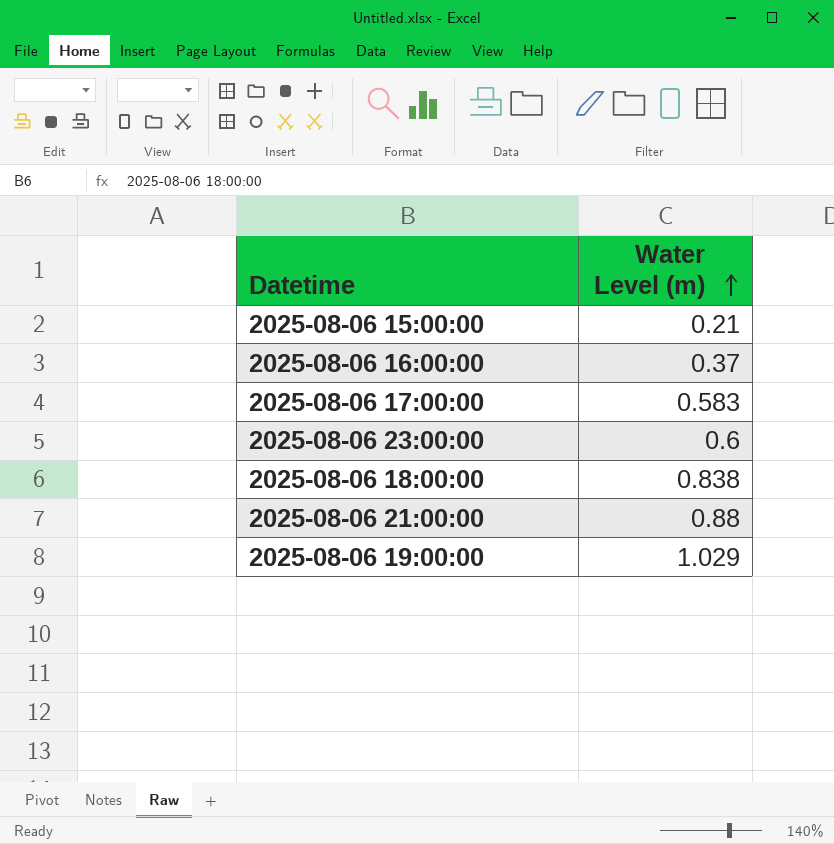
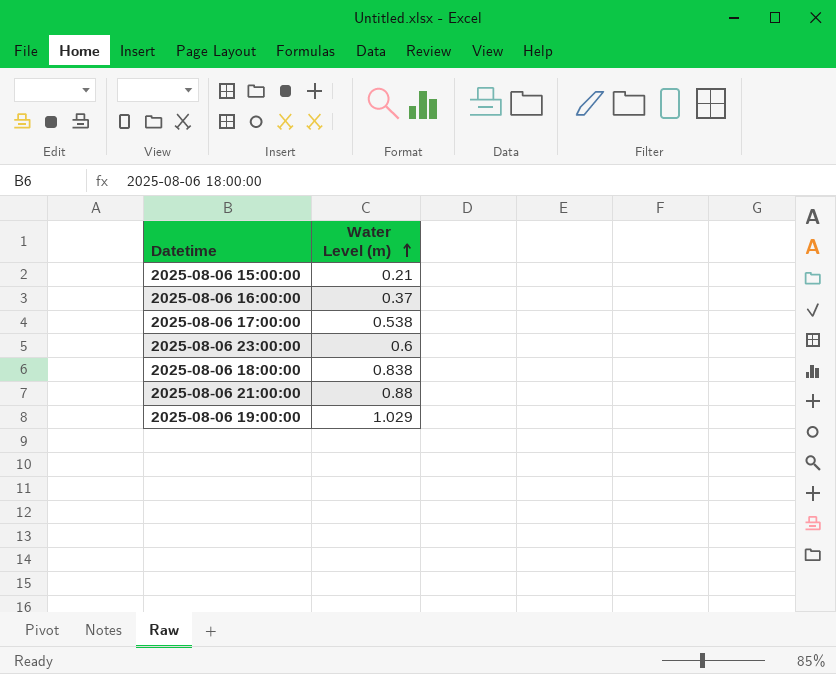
2025-08-06 17:00:00 | Water Level (m): 0.583 -> 0.538

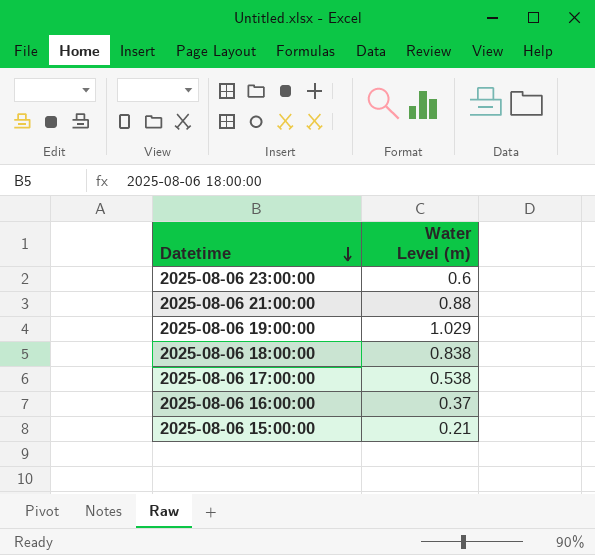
row order: Water Level (m) ascending -> Datetime descending

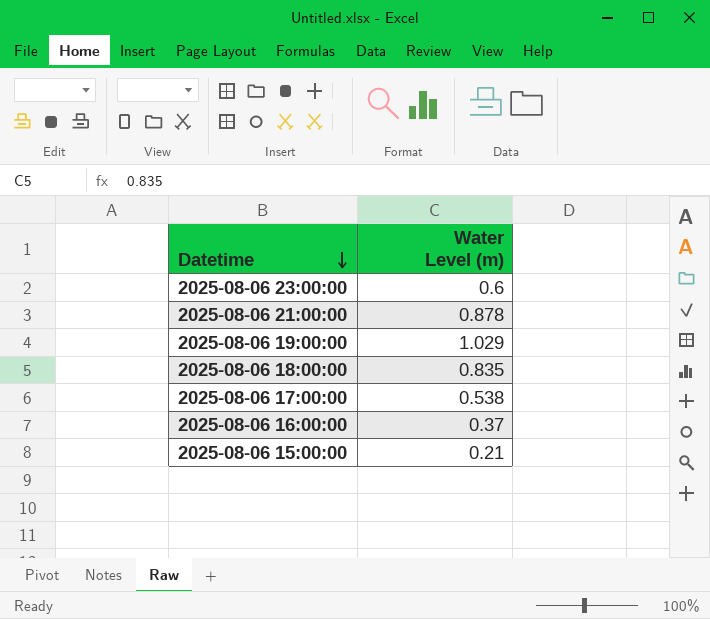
2025-08-06 21:00:00 | Water Level (m): 0.88 -> 0.878
2025-08-06 18:00:00 | Water Level (m): 0.838 -> 0.835

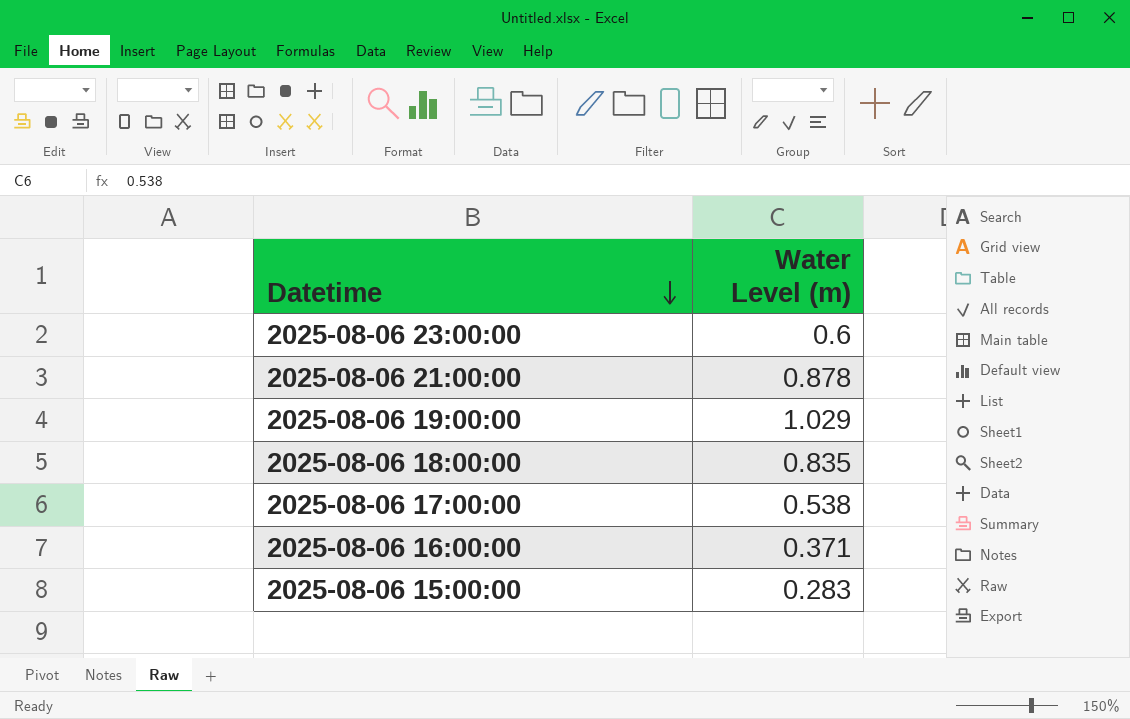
2025-08-06 16:00:00 | Water Level (m): 0.37 -> 0.371
2025-08-06 15:00:00 | Water Level (m): 0.21 -> 0.283

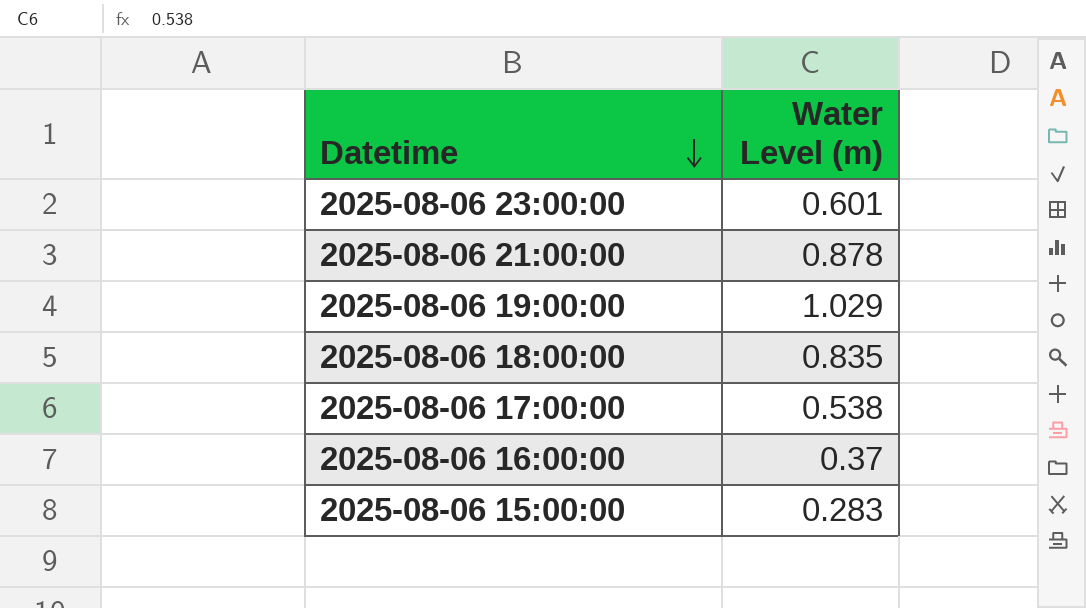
2025-08-06 23:00:00 | Water Level (m): 0.6 -> 0.601
2025-08-06 16:00:00 | Water Level (m): 0.371 -> 0.37

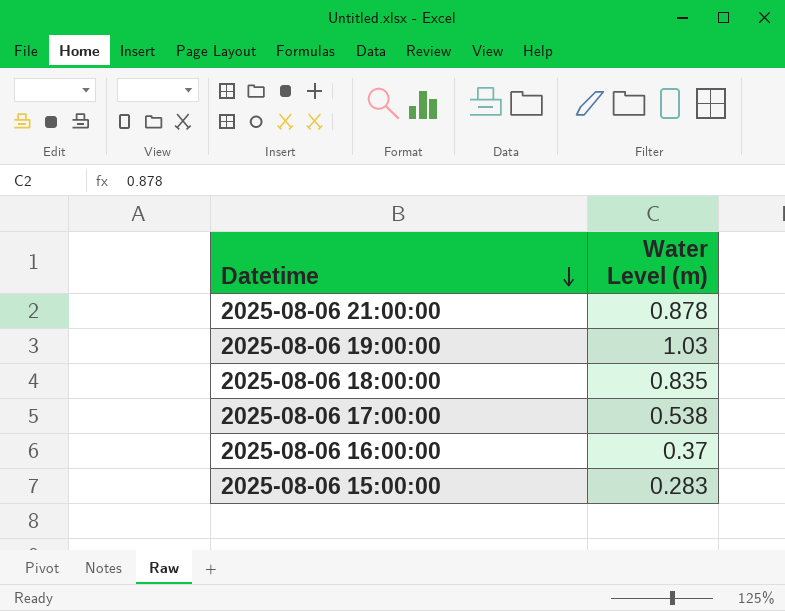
row 2025-08-06 23:00:00: 0.601 -> none
2025-08-06 19:00:00 | Water Level (m): 1.029 -> 1.03

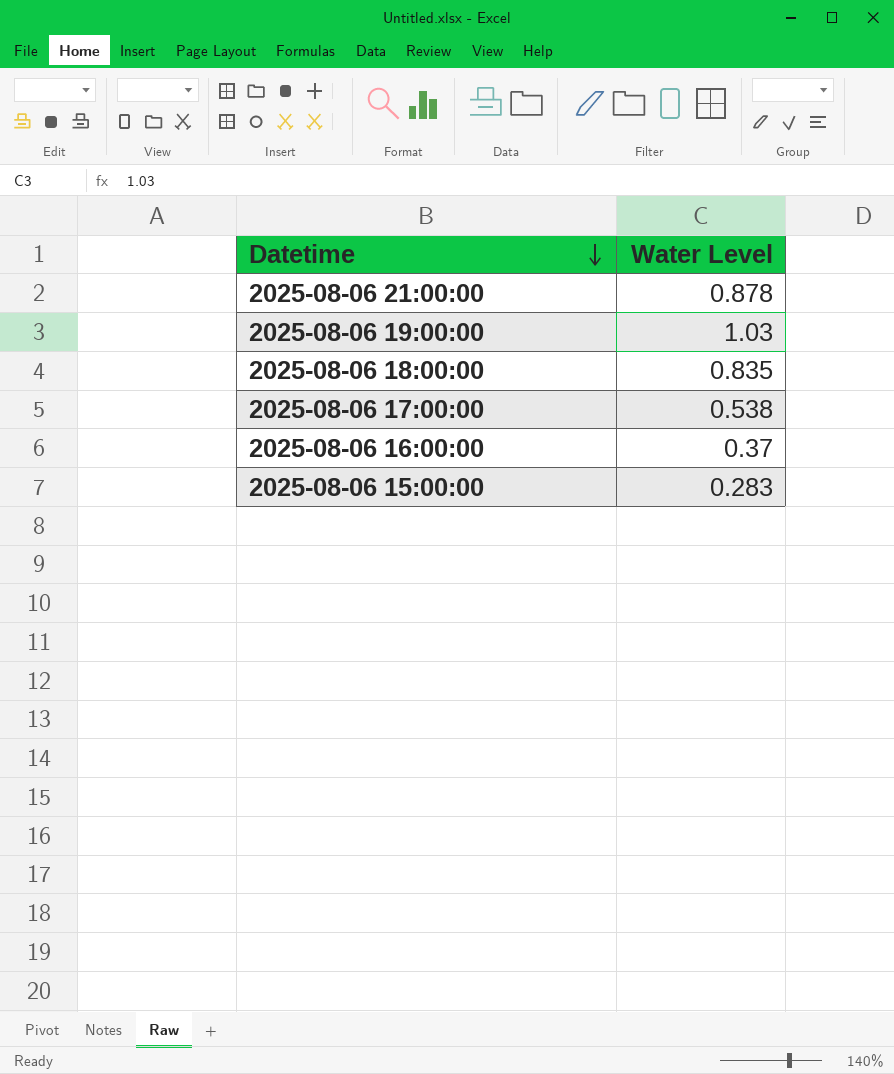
column name: Water Level (m) -> Water Level

